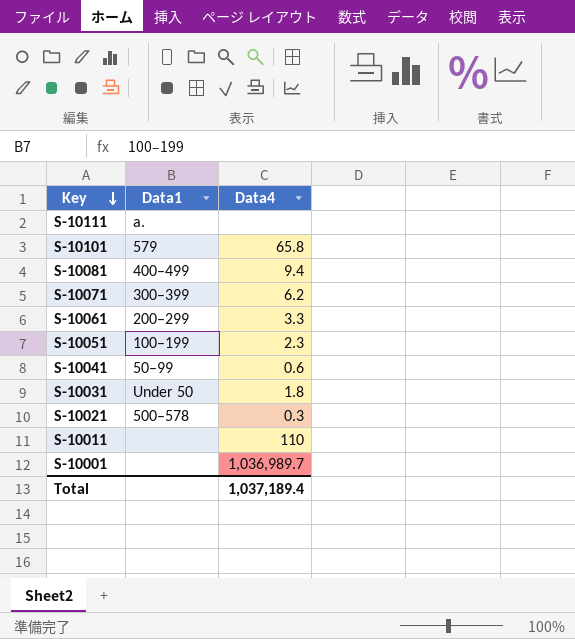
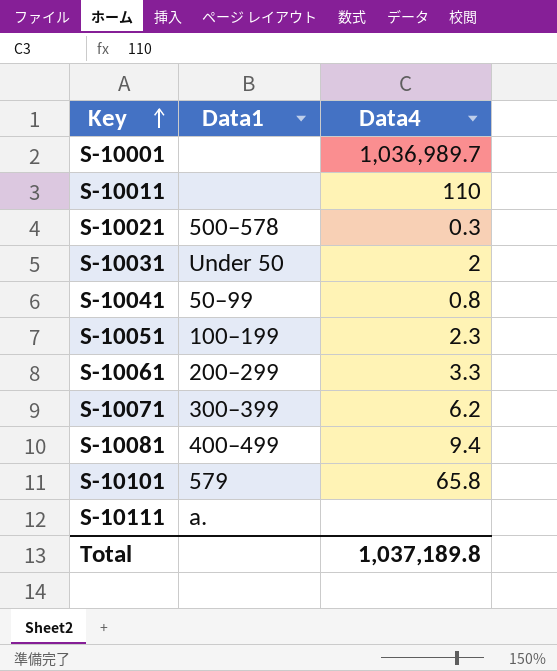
row order: Key descending -> Key ascending
S-10031 | Data4: 1.8 -> 2
S-10041 | Data4: 0.6 -> 0.8
Total | Data4: 1,037,189.4 -> 1,037,189.8

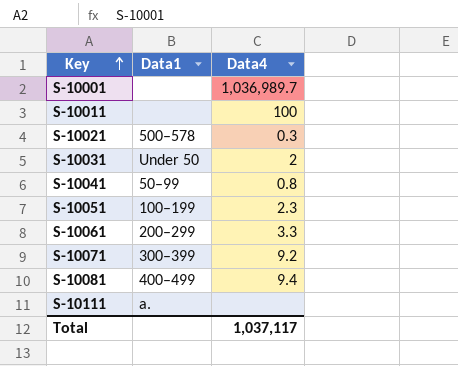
row S-10101: 579 | 65.8 -> none
S-10011 | Data4: 110 -> 100
S-10071 | Data4: 6.2 -> 9.2
Total | Data4: 1,037,189.8 -> 1,037,117

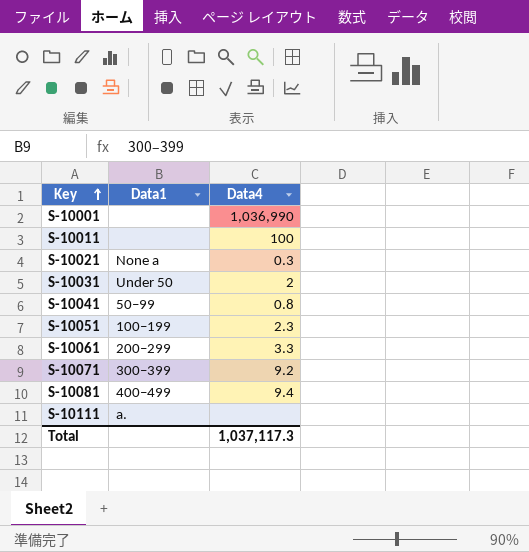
S-10001 | Data4: 1,036,989.7 -> 1,036,990
S-10021 | Data1: 500–578 -> None a
Total | Data4: 1,037,117 -> 1,037,117.3

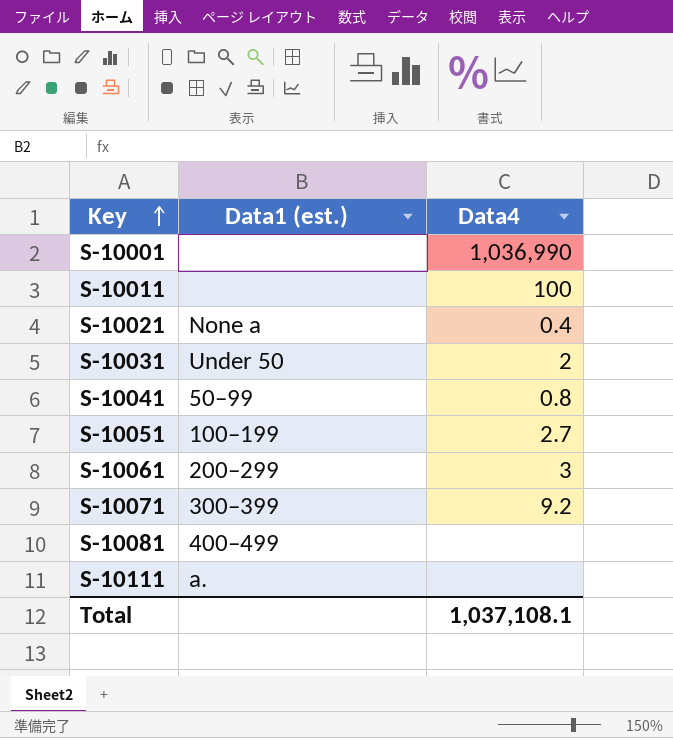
column name: Data1 -> Data1 (est.)
S-10021 | Data4: 0.3 -> 0.4
S-10051 | Data4: 2.3 -> 2.7
S-10061 | Data4: 3.3 -> 3
S-10081 | Data4: 9.4 -> none
Total | Data4: 1,037,117.3 -> 1,037,108.1

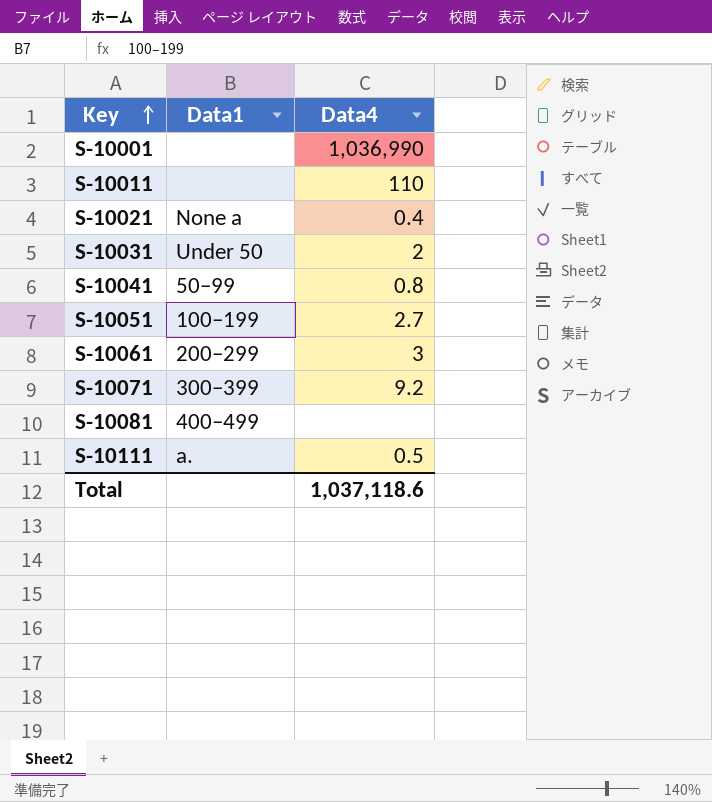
column name: Data1 (est.) -> Data1
S-10011 | Data4: 100 -> 110
S-10111 | Data4: none -> 0.5
Total | Data4: 1,037,108.1 -> 1,037,118.6

